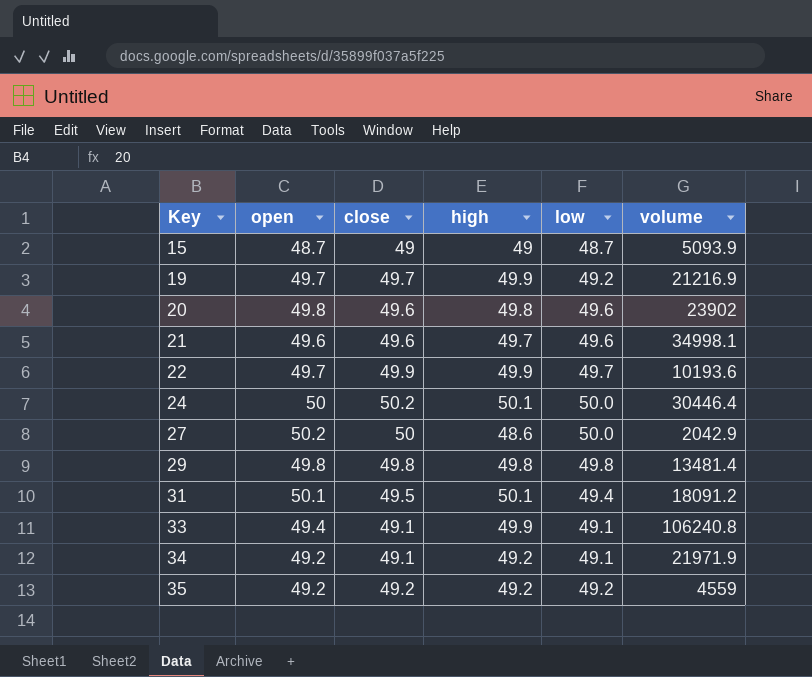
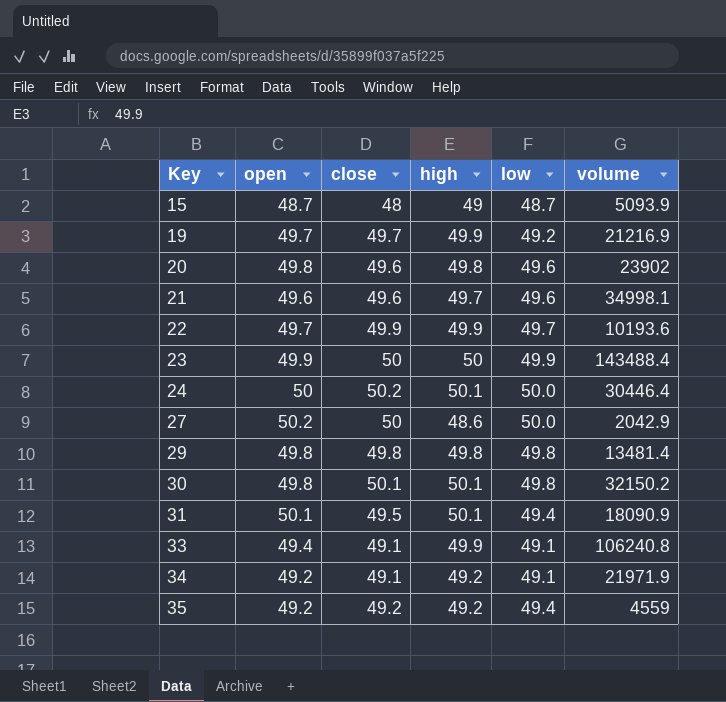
15 | close: 49 -> 48
row 23: none -> 49.9 | 50 | 50 | 49.9 | 143488.4
row 30: none -> 49.8 | 50.1 | 50.1 | 49.8 | 32150.2
31 | volume: 18091.2 -> 18090.9
35 | low: 49.2 -> 49.4

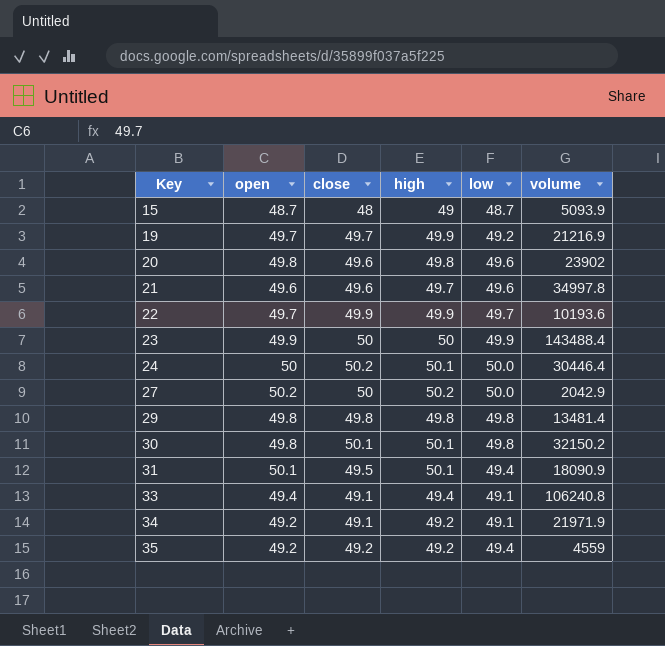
21 | volume: 34998.1 -> 34997.8
27 | high: 48.6 -> 50.2
33 | high: 49.9 -> 49.4

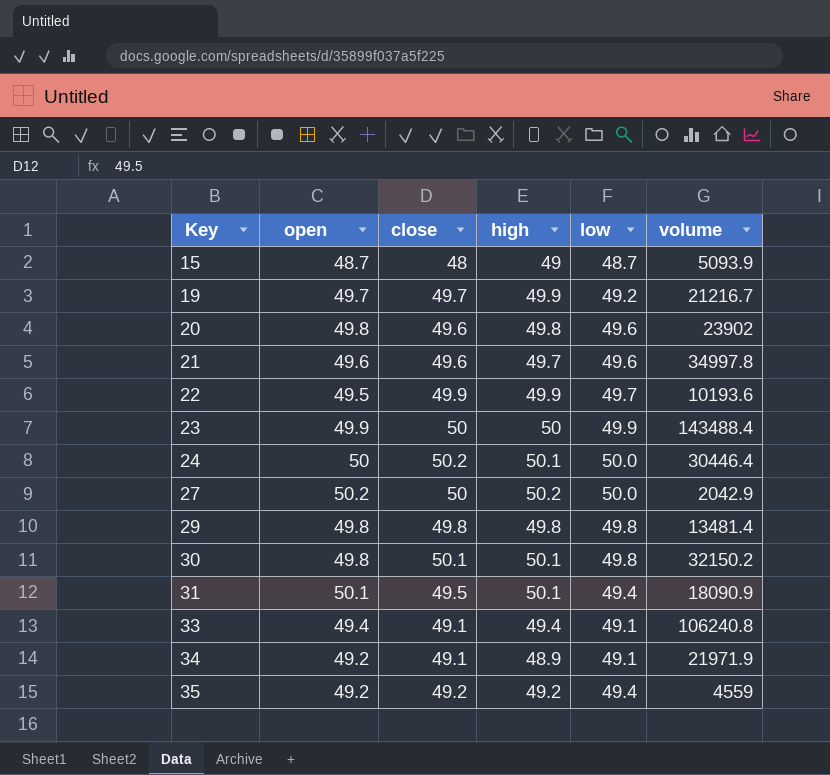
19 | volume: 21216.9 -> 21216.7
22 | open: 49.7 -> 49.5
34 | high: 49.2 -> 48.9

